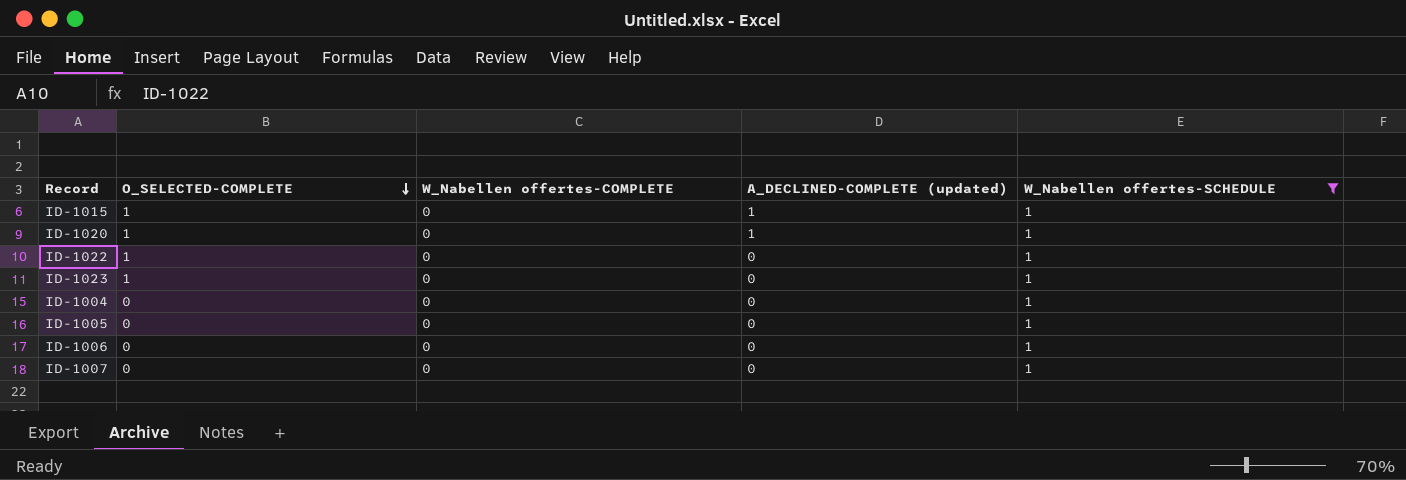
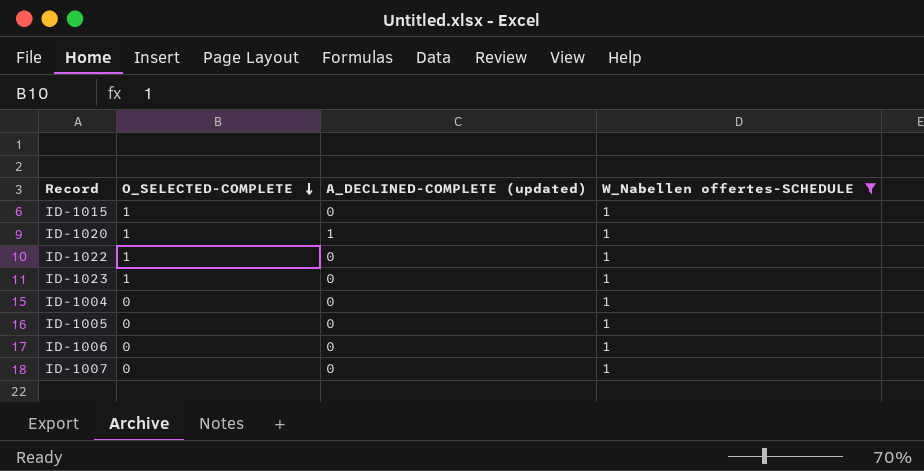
column W_Nabellen offertes-COMPLETE | position: 3 -> none
ID-1015 | A_DECLINED-COMPLETE (updated): 1 -> 0

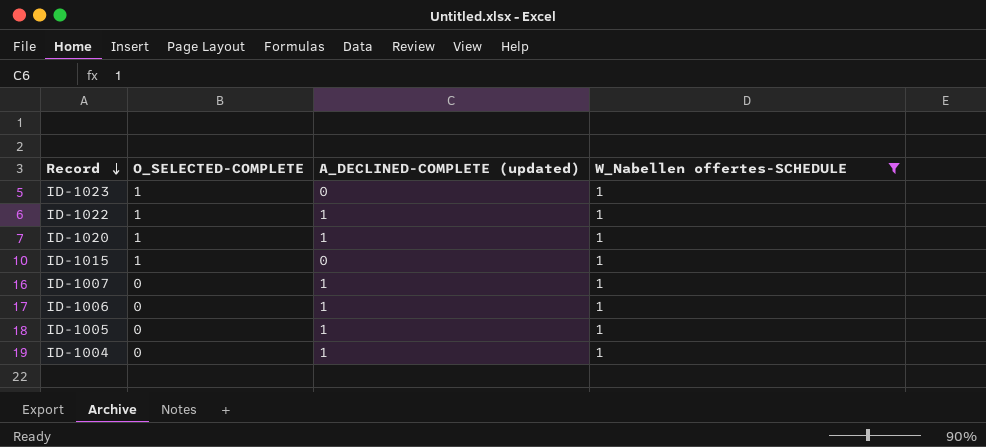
row order: O_SELECTED-COMPLETE descending -> Record descending
ID-1022 | A_DECLINED-COMPLETE (updated): 0 -> 1
ID-1007 | A_DECLINED-COMPLETE (updated): 0 -> 1
ID-1006 | A_DECLINED-COMPLETE (updated): 0 -> 1
ID-1005 | A_DECLINED-COMPLETE (updated): 0 -> 1
ID-1004 | A_DECLINED-COMPLETE (updated): 0 -> 1

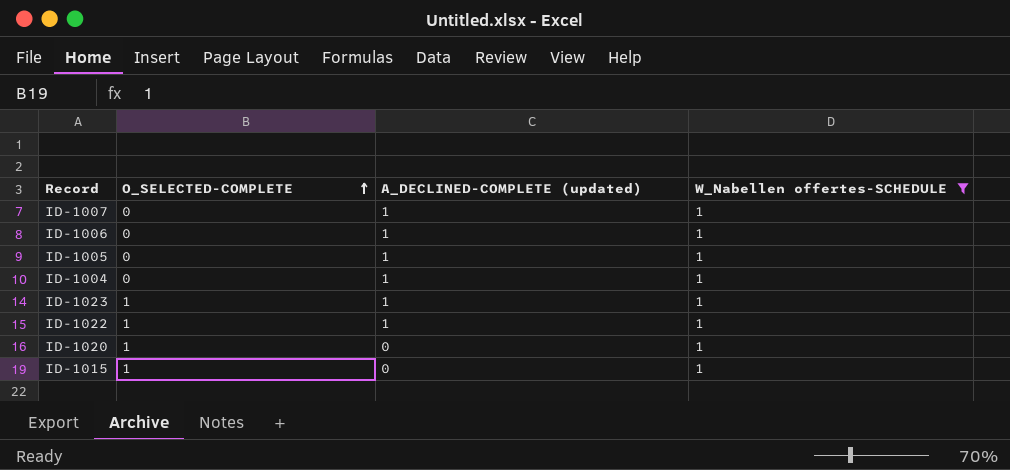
row order: Record descending -> O_SELECTED-COMPLETE ascending
ID-1023 | A_DECLINED-COMPLETE (updated): 0 -> 1
ID-1020 | A_DECLINED-COMPLETE (updated): 1 -> 0

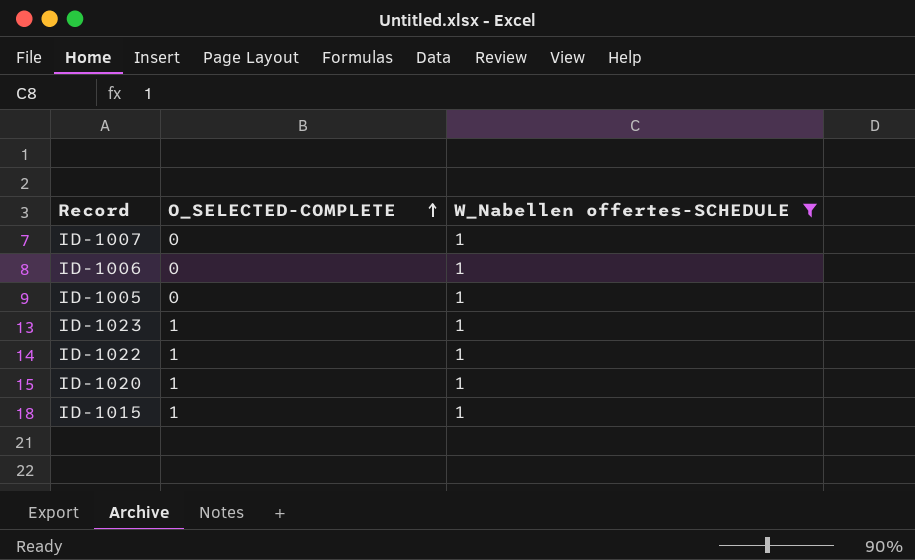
column A_DECLINED-COMPLETE (updated) | position: 3 -> none
row ID-1004: 0 | 1 | 1 -> none

